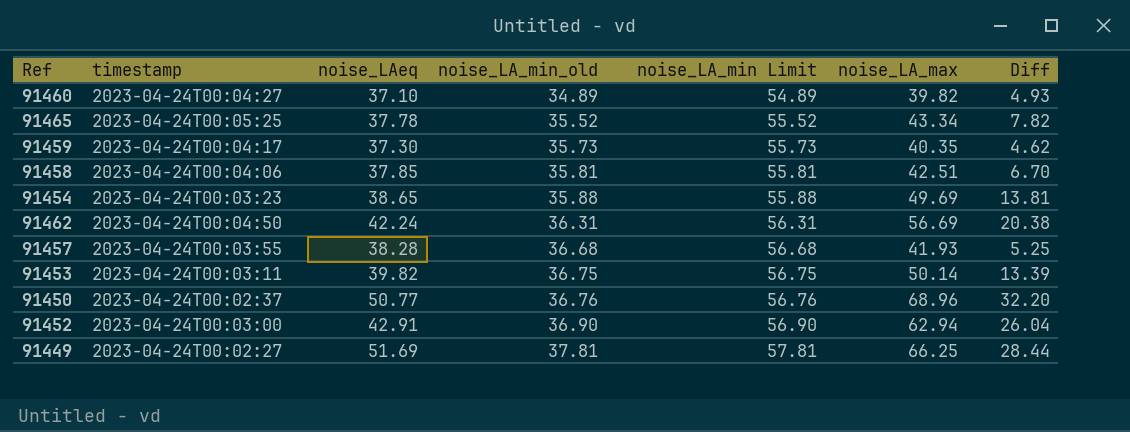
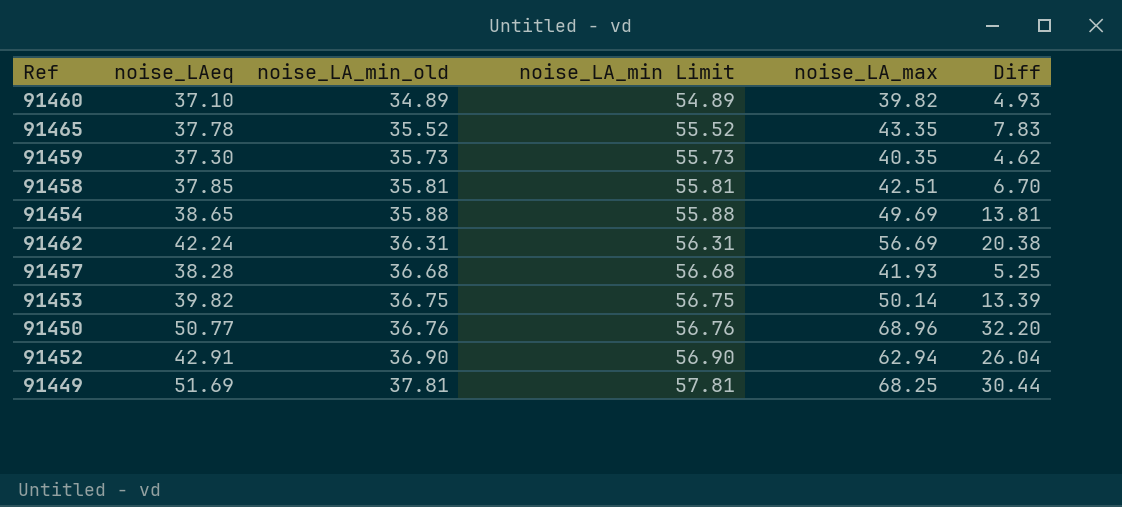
column timestamp | position: 2 -> none
91465 | noise_LA_max: 43.34 -> 43.35
91465 | Diff: 7.82 -> 7.83
91449 | noise_LA_max: 66.25 -> 68.25
91449 | Diff: 28.44 -> 30.44

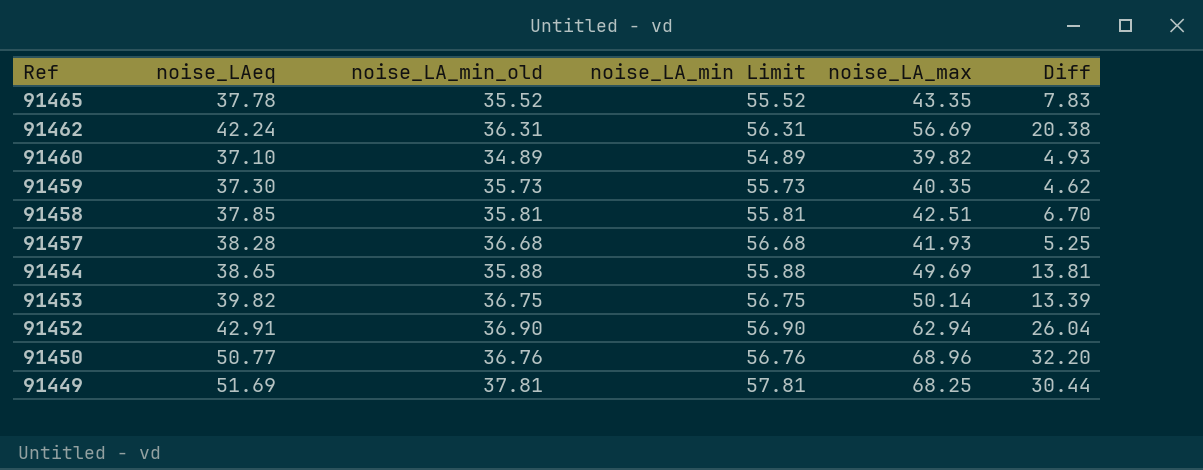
row order: noise_LA_min_old ascending -> Ref descending

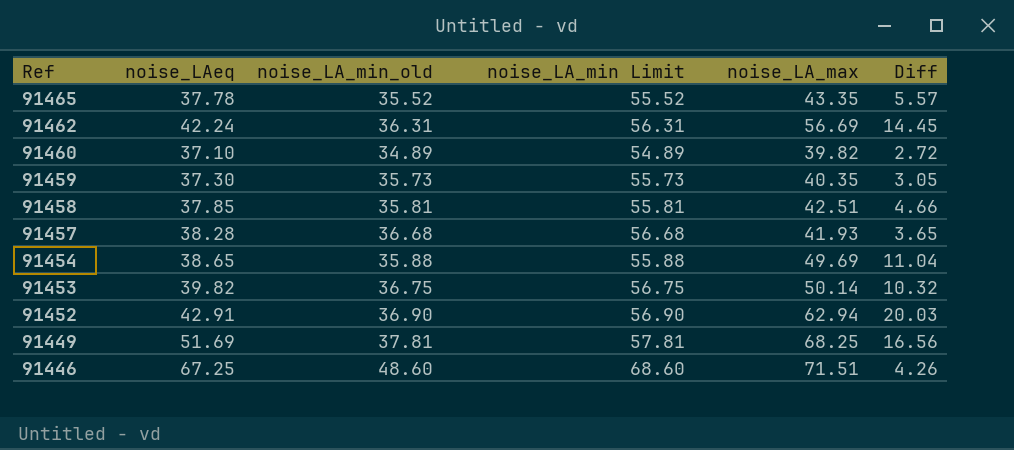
column Diff | formula: [noise_LA_max] - [noise_LA_min_old] -> [noise_LA_max] - [noise_LAeq]
row 91450: 50.77 | 36.76 | 56.76 | 68.96 | 32.20 -> none
row 91446: none -> 67.25 | 48.60 | 68.60 | 71.51 | 4.26

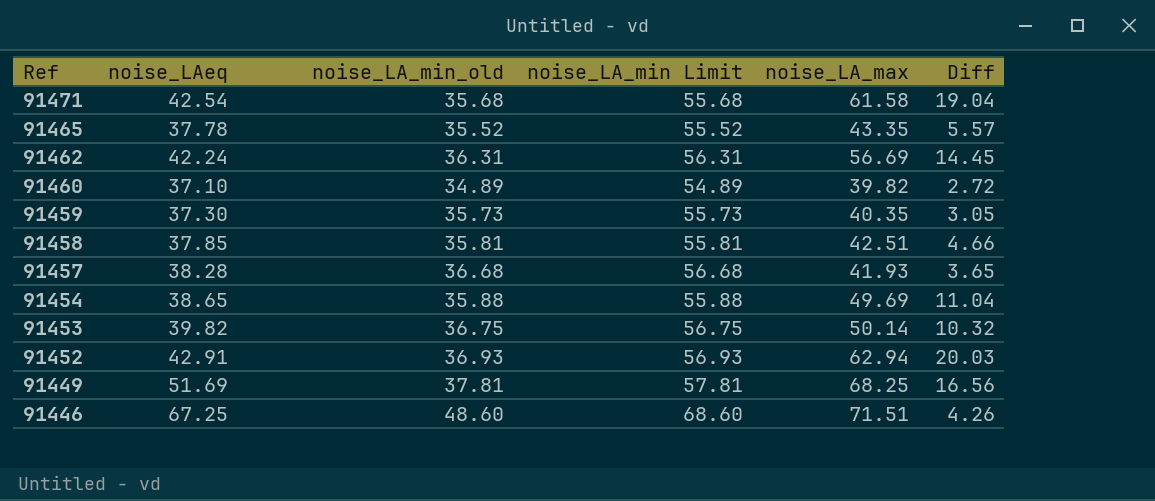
row 91471: none -> 42.54 | 35.68 | 55.68 | 61.58 | 19.04
91452 | noise_LA_min_old: 36.90 -> 36.93
91452 | noise_LA_min Limit: 56.90 -> 56.93

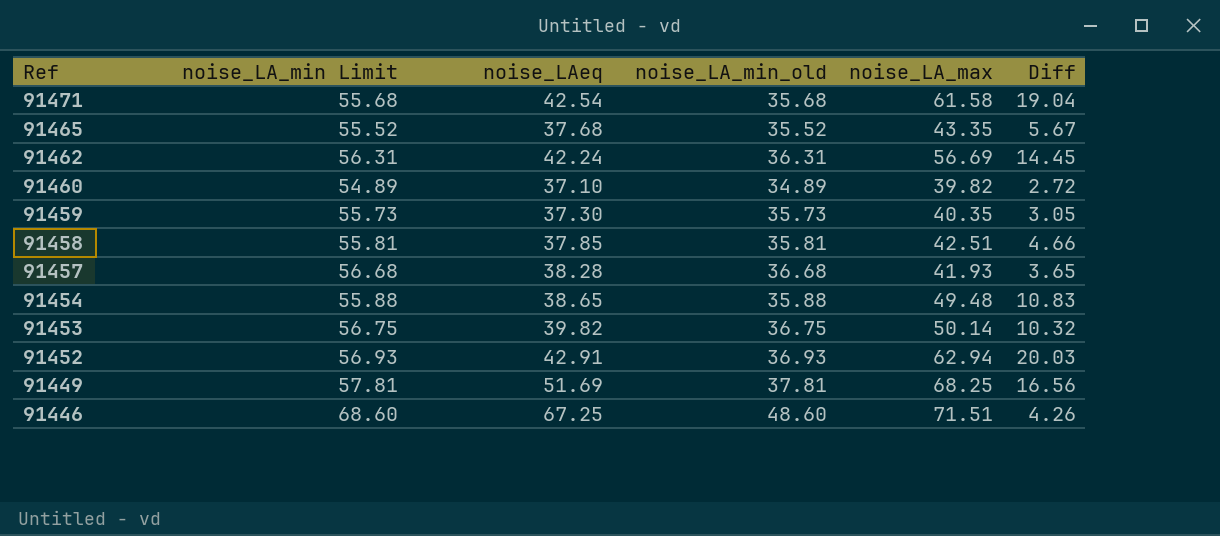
column noise_LA_min Limit | position: 4 -> 2
91465 | noise_LAeq: 37.78 -> 37.68
91465 | Diff: 5.57 -> 5.67
91454 | noise_LA_max: 49.69 -> 49.48
91454 | Diff: 11.04 -> 10.83

